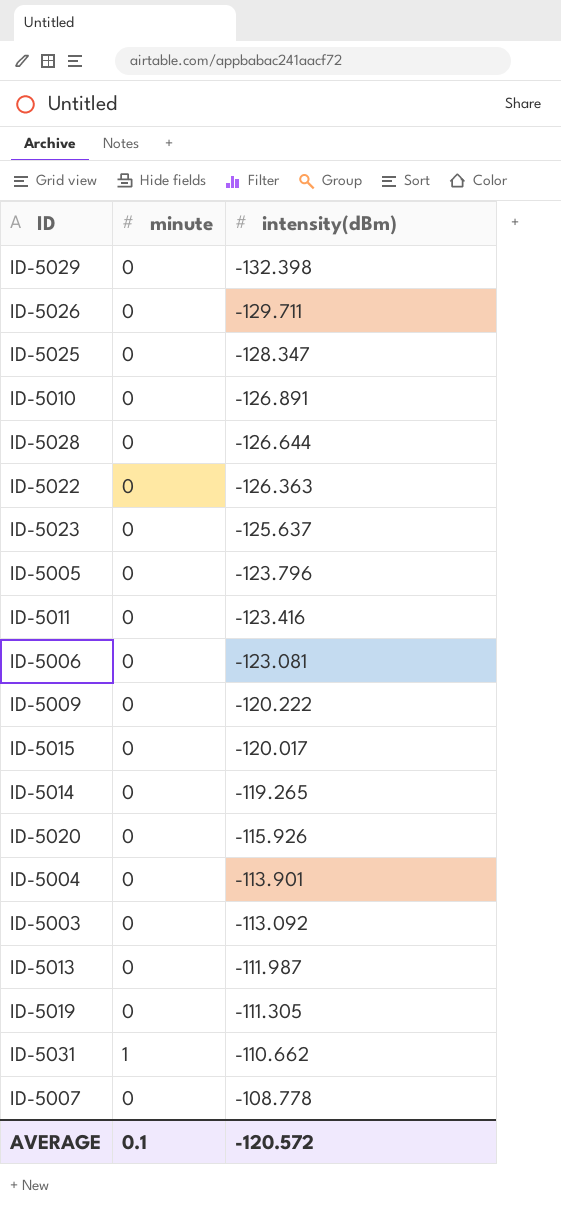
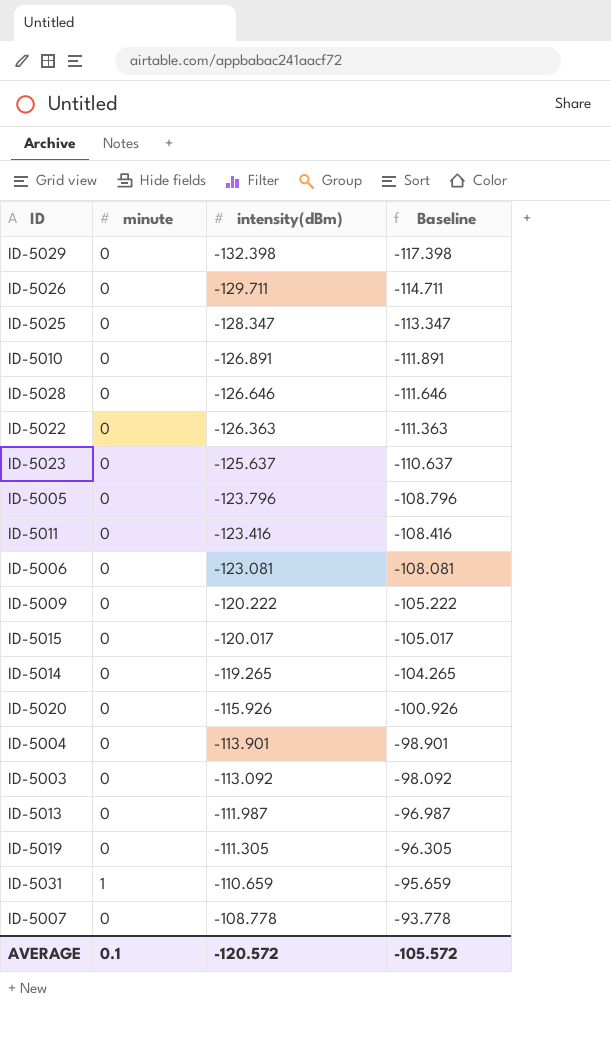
column Baseline | formula: none -> [intensity(dBm)] + 15
ID-5028 | intensity(dBm): -126.644 -> -126.646
ID-5031 | intensity(dBm): -110.662 -> -110.659

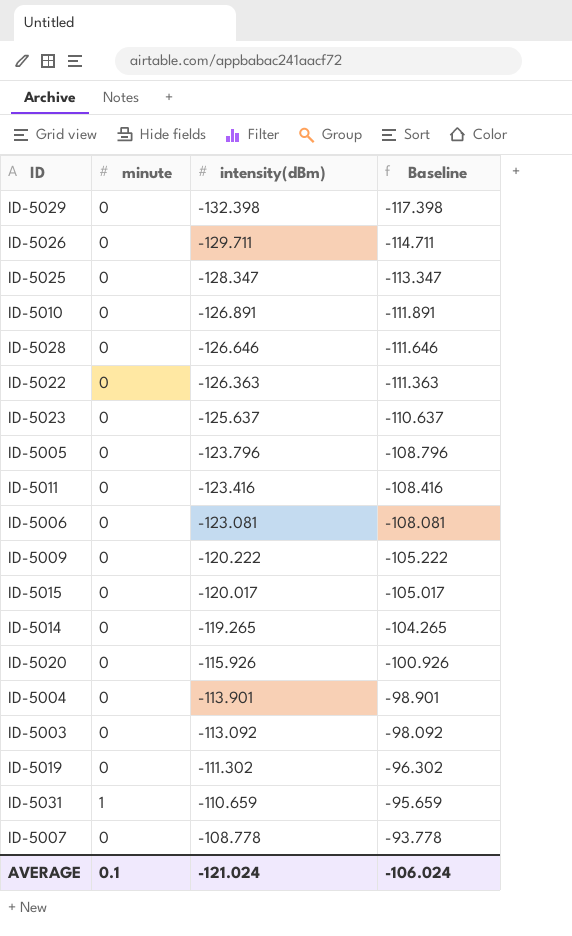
row ID-5013: 0 | -111.987 | -96.987 -> none
ID-5019 | intensity(dBm): -111.305 -> -111.302
ID-5019 | Baseline: -96.305 -> -96.302
AVERAGE | intensity(dBm): -120.572 -> -121.024
AVERAGE | Baseline: -105.572 -> -106.024

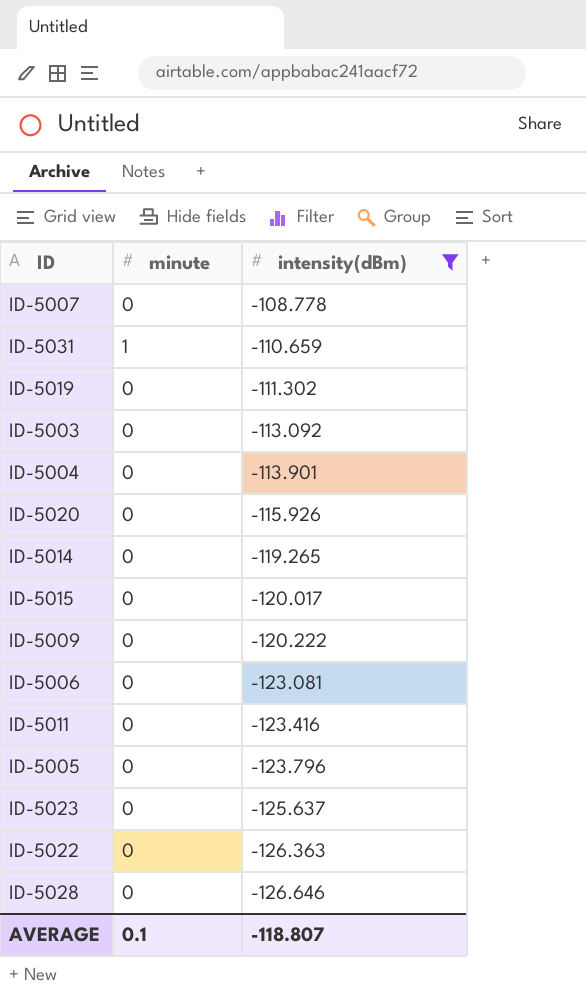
filter: none -> intensity(dBm) >= -126.646
row order: intensity(dBm) ascending -> intensity(dBm) descending
column Baseline | formula: [intensity(dBm)] + 15 -> none
AVERAGE | intensity(dBm): -121.024 -> -118.807

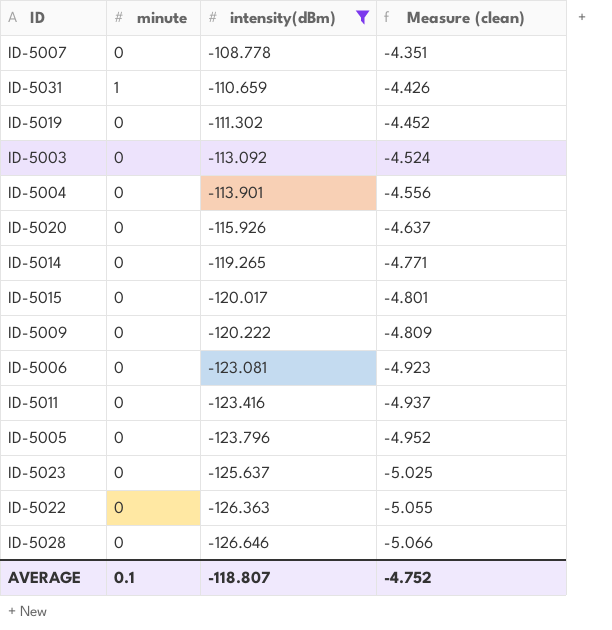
column Measure (clean) | formula: none -> [intensity(dBm)] * 0.04

